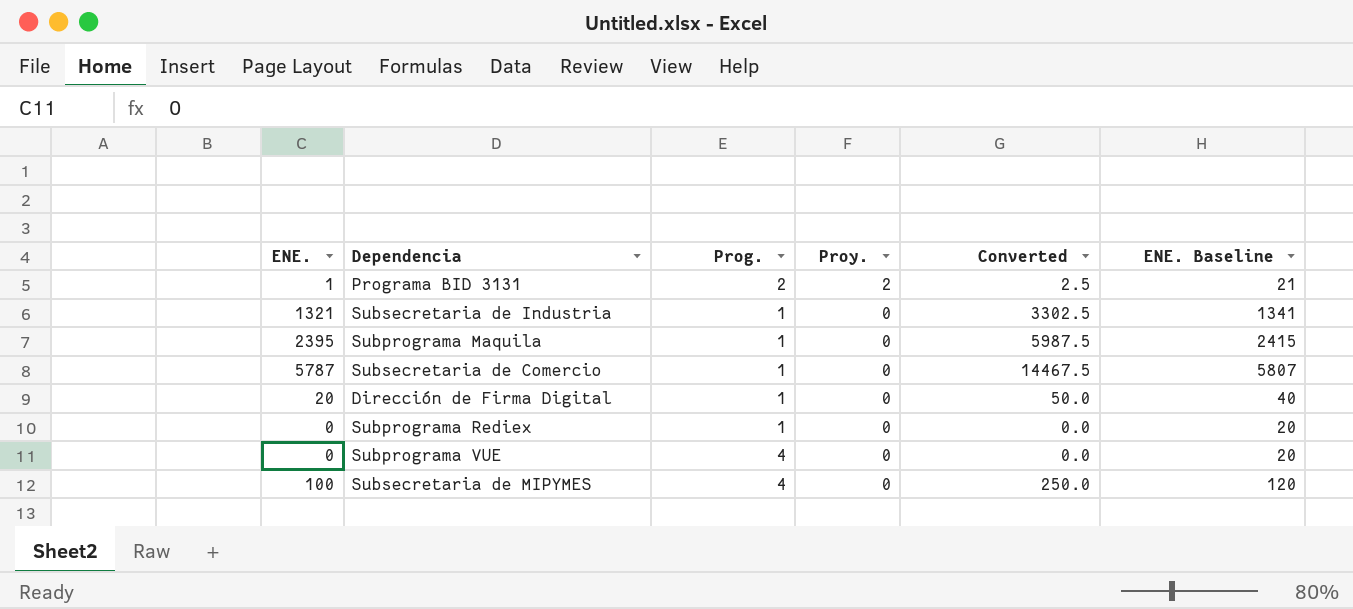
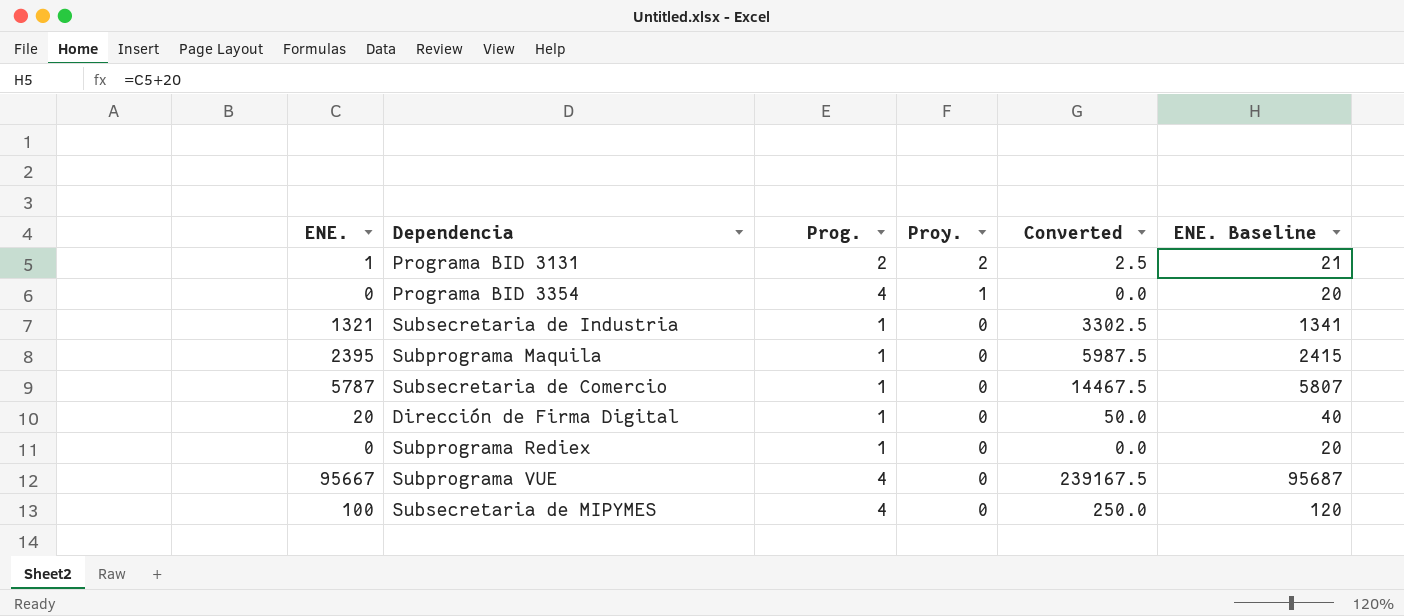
row Programa BID 3354: none -> 0 | 4 | 1 | 0.0 | 20
Subprograma VUE | ENE.: 0 -> 95667
Subprograma VUE | Converted: 0.0 -> 239167.5
Subprograma VUE | ENE. Baseline: 20 -> 95687

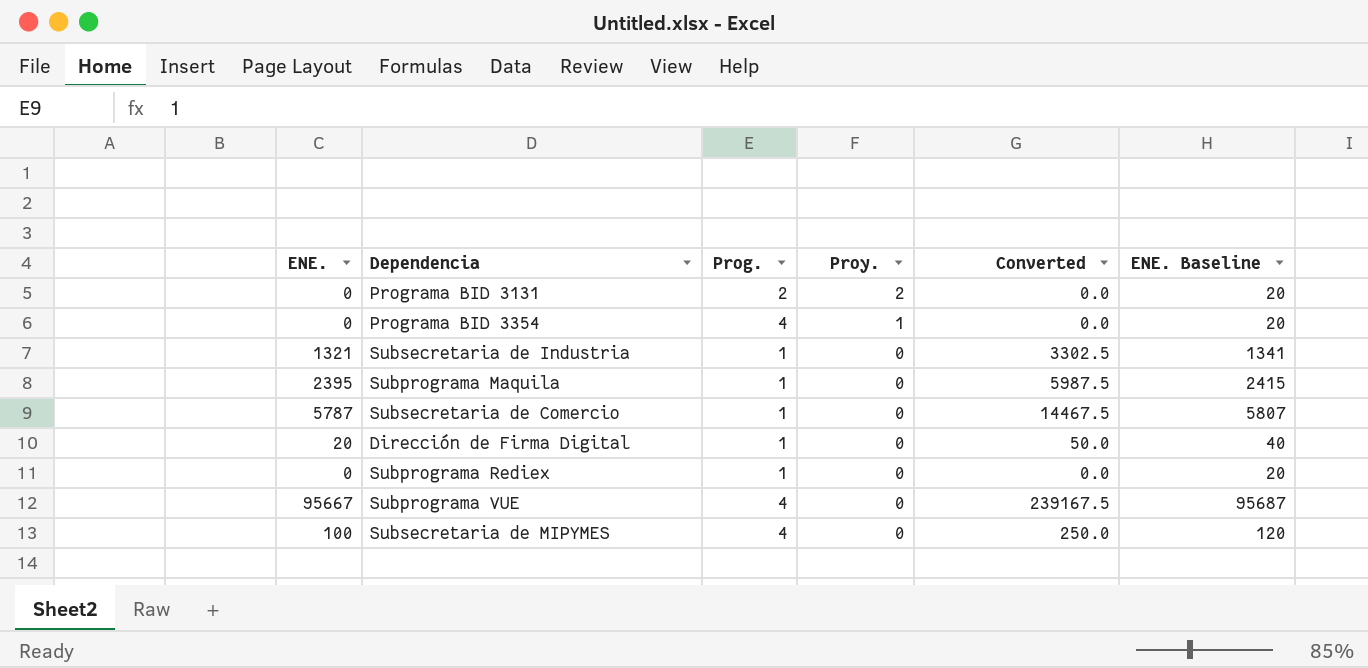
Programa BID 3131 | ENE.: 1 -> 0
Programa BID 3131 | Converted: 2.5 -> 0.0
Programa BID 3131 | ENE. Baseline: 21 -> 20

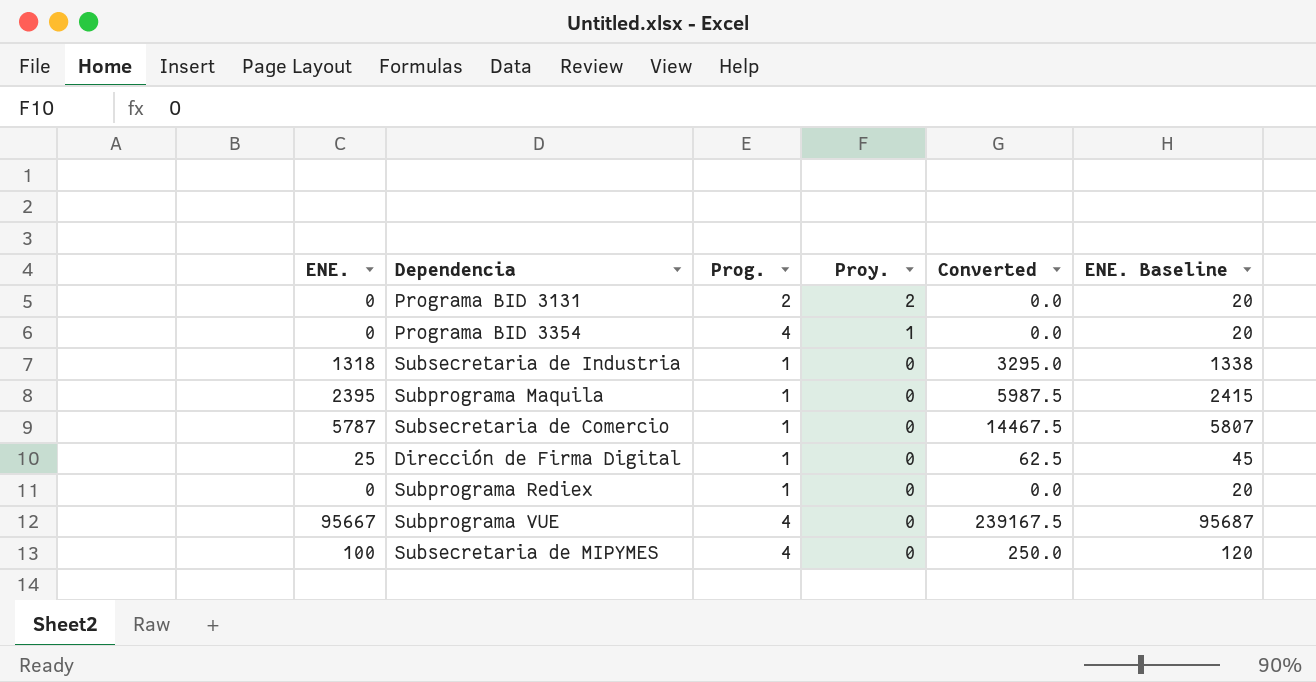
Subsecretaria de Industria | ENE.: 1321 -> 1318
Subsecretaria de Industria | Converted: 3302.5 -> 3295.0
Subsecretaria de Industria | ENE. Baseline: 1341 -> 1338
Dirección de Firma Digital | ENE.: 20 -> 25
Dirección de Firma Digital | Converted: 50.0 -> 62.5
Dirección de Firma Digital | ENE. Baseline: 40 -> 45

